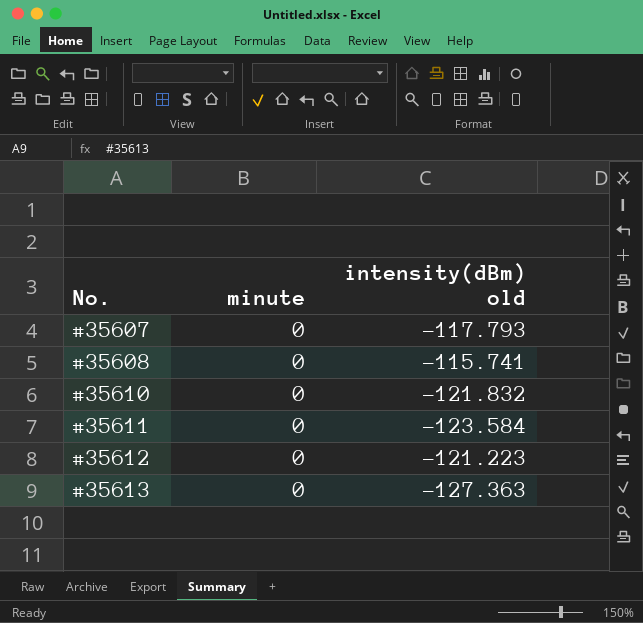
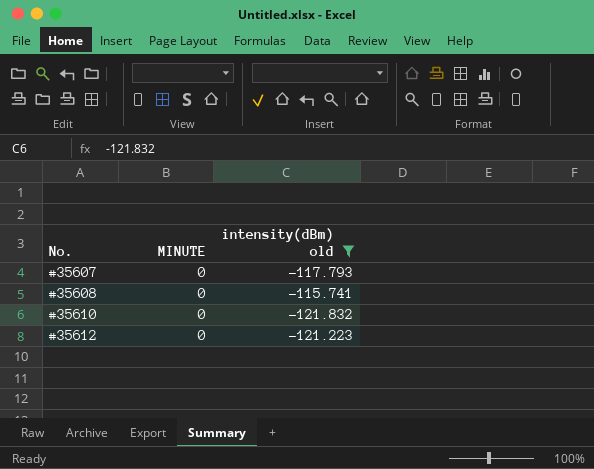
filter: none -> intensity(dBm) old >= -121.832
column name: minute -> MINUTE

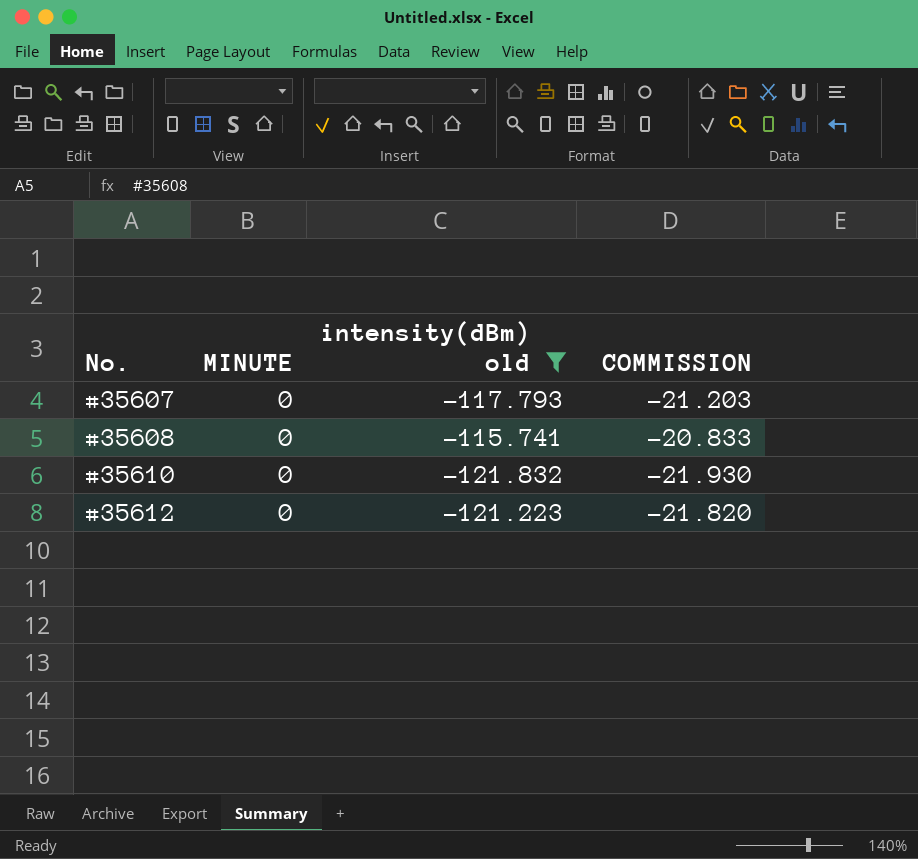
column COMMISSION | formula: none -> [intensity(dBm) old] * 0.18

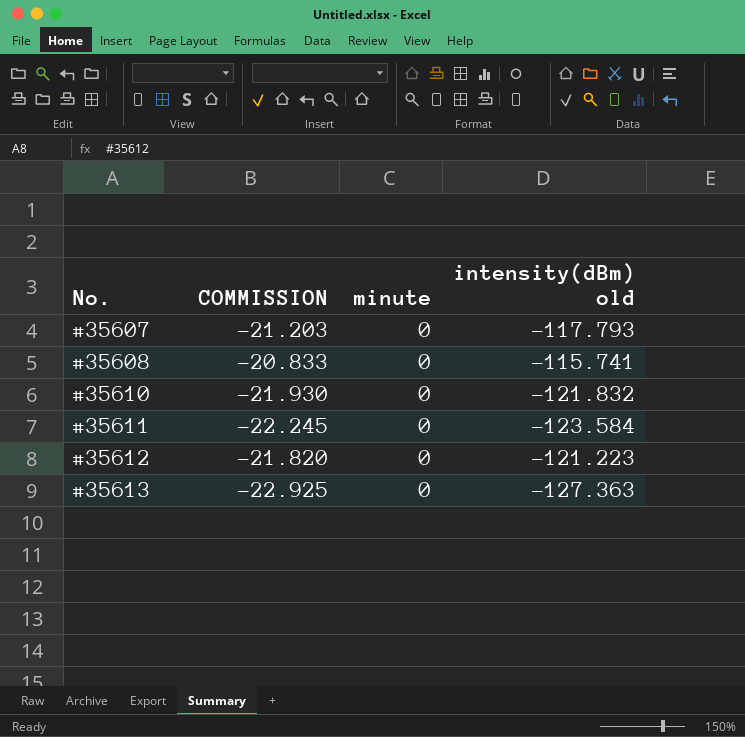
filter: intensity(dBm) old >= -121.832 -> none
column COMMISSION | position: 4 -> 2
column name: MINUTE -> minute

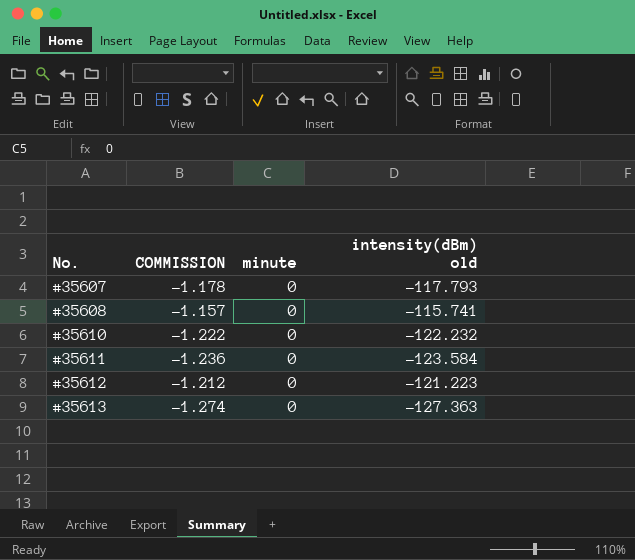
column COMMISSION | formula: [intensity(dBm) old] * 0.18 -> [intensity(dBm) old] * 0.01
#35610 | intensity(dBm) old: -121.832 -> -122.232

